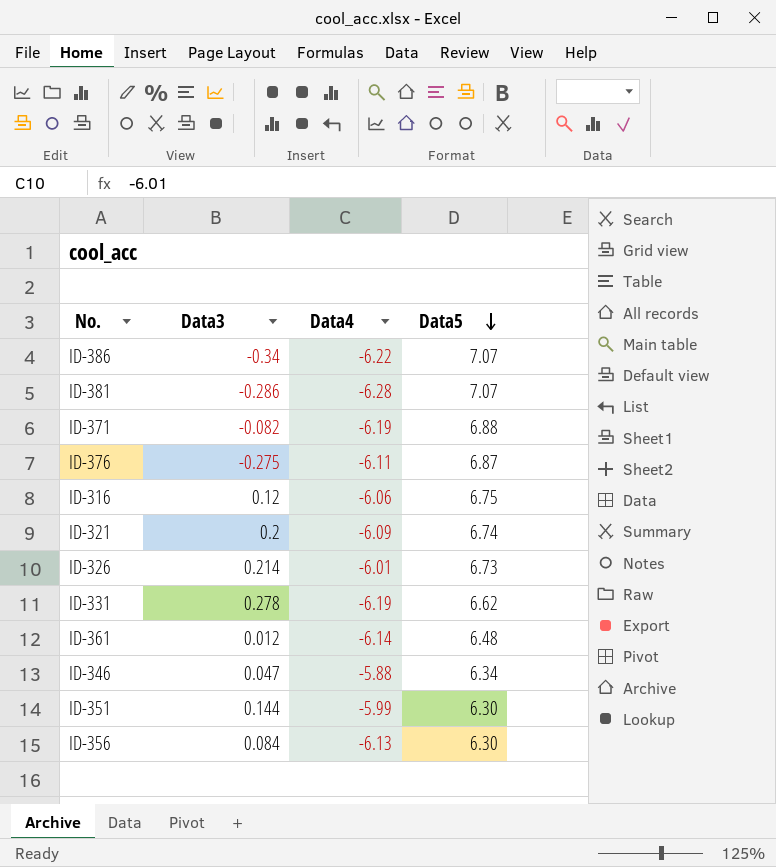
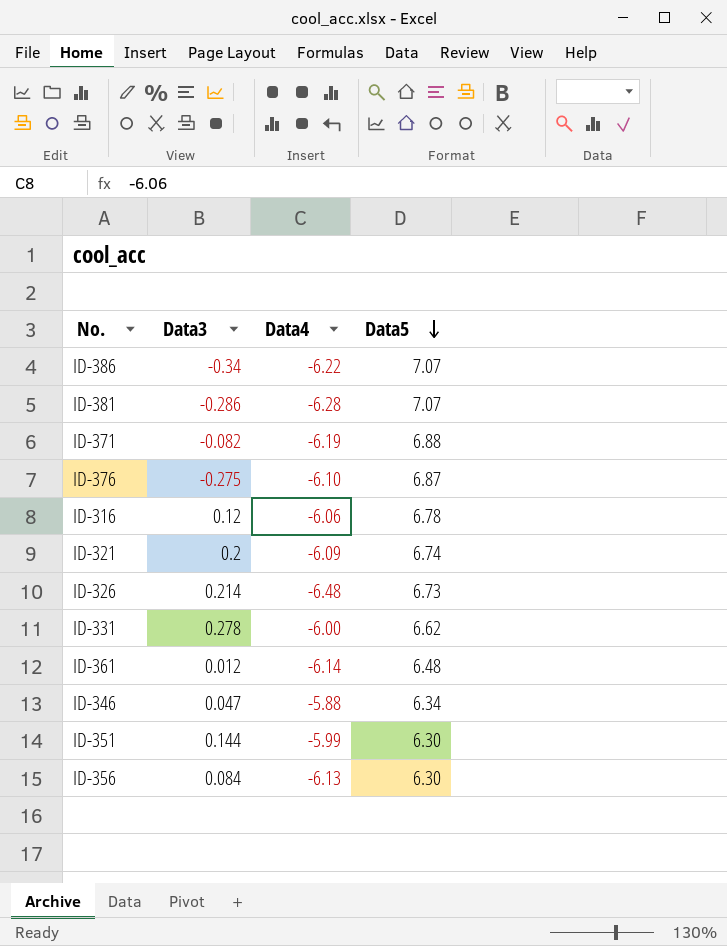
ID-376 | Data4: -6.11 -> -6.10
ID-316 | Data5: 6.75 -> 6.78
ID-326 | Data4: -6.01 -> -6.48
ID-331 | Data4: -6.19 -> -6.00

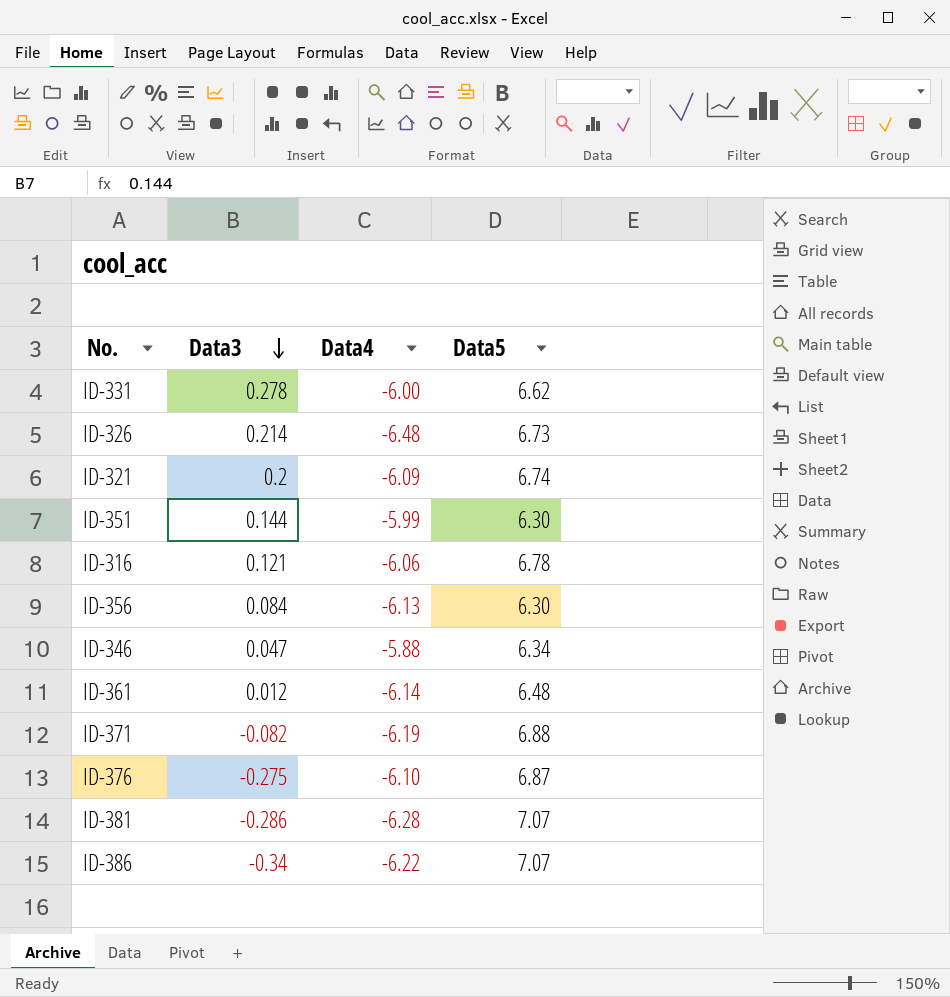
row order: Data5 descending -> Data3 descending
ID-316 | Data3: 0.12 -> 0.121

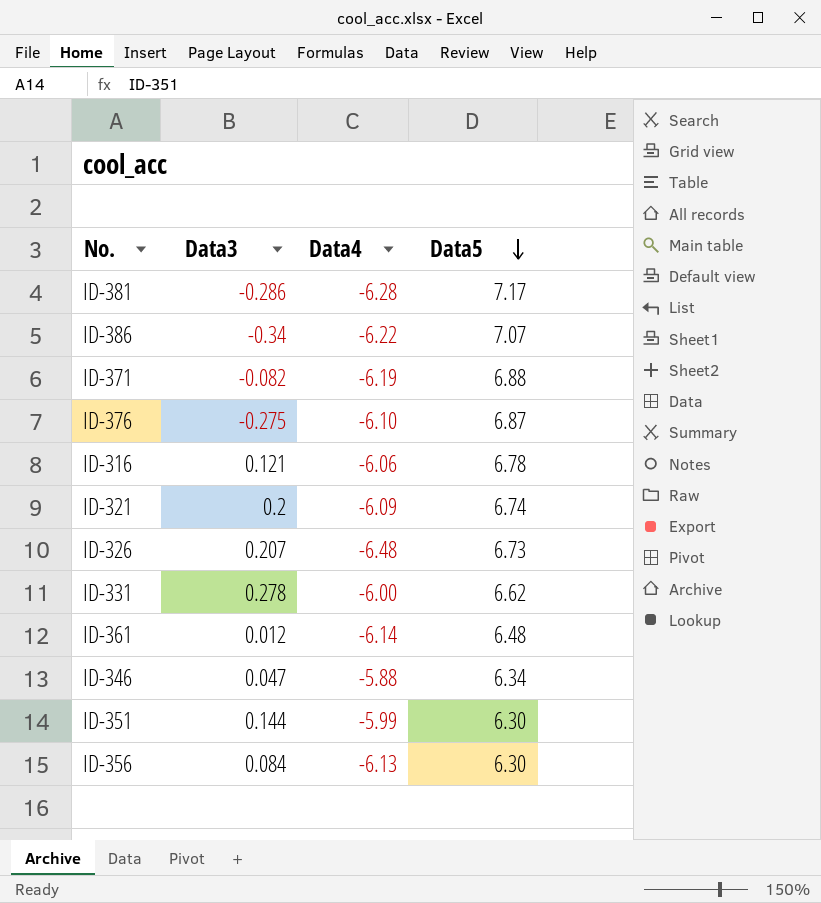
row order: Data3 descending -> Data5 descending
ID-381 | Data5: 7.07 -> 7.17
ID-326 | Data3: 0.214 -> 0.207

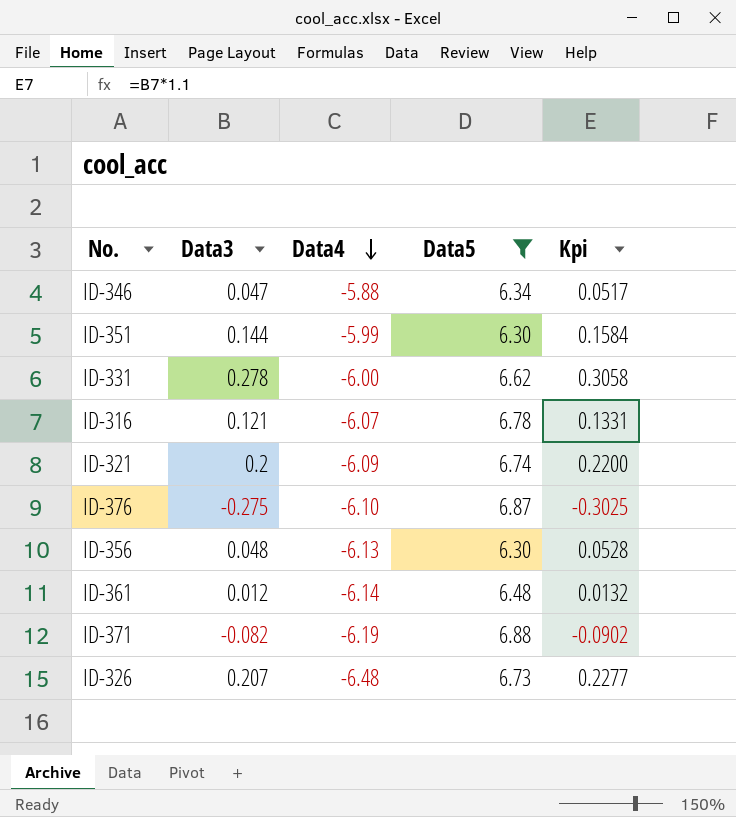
filter: none -> Data5 <= 6.88
row order: Data5 descending -> Data4 descending
column Kpi | formula: none -> [Data3] * 1.1
ID-316 | Data4: -6.06 -> -6.07
ID-356 | Data3: 0.084 -> 0.048

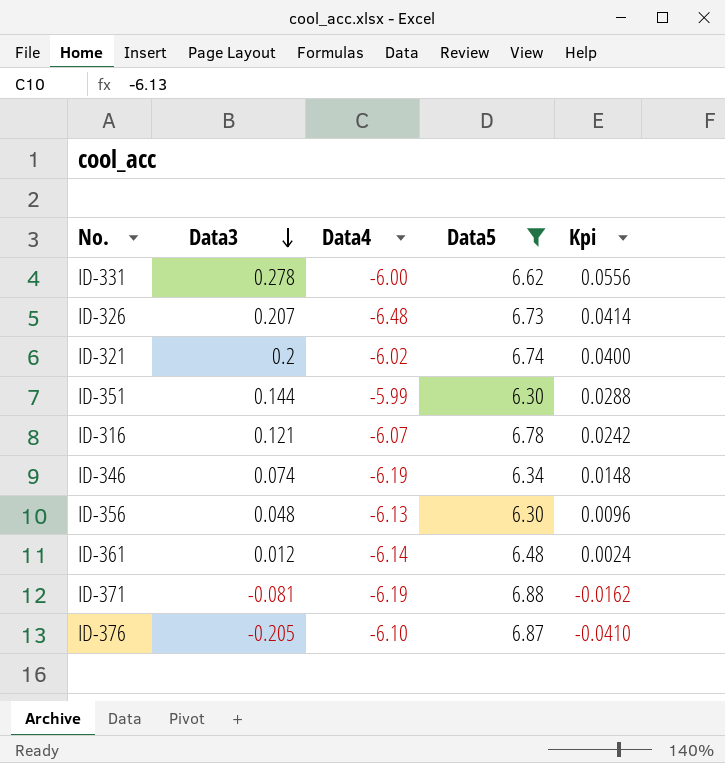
row order: Data4 descending -> Data3 descending
column Kpi | formula: [Data3] * 1.1 -> [Data3] * 0.2
ID-321 | Data4: -6.09 -> -6.02
ID-346 | Data3: 0.047 -> 0.074
ID-346 | Data4: -5.88 -> -6.19
ID-371 | Data3: -0.082 -> -0.081
ID-376 | Data3: -0.275 -> -0.205

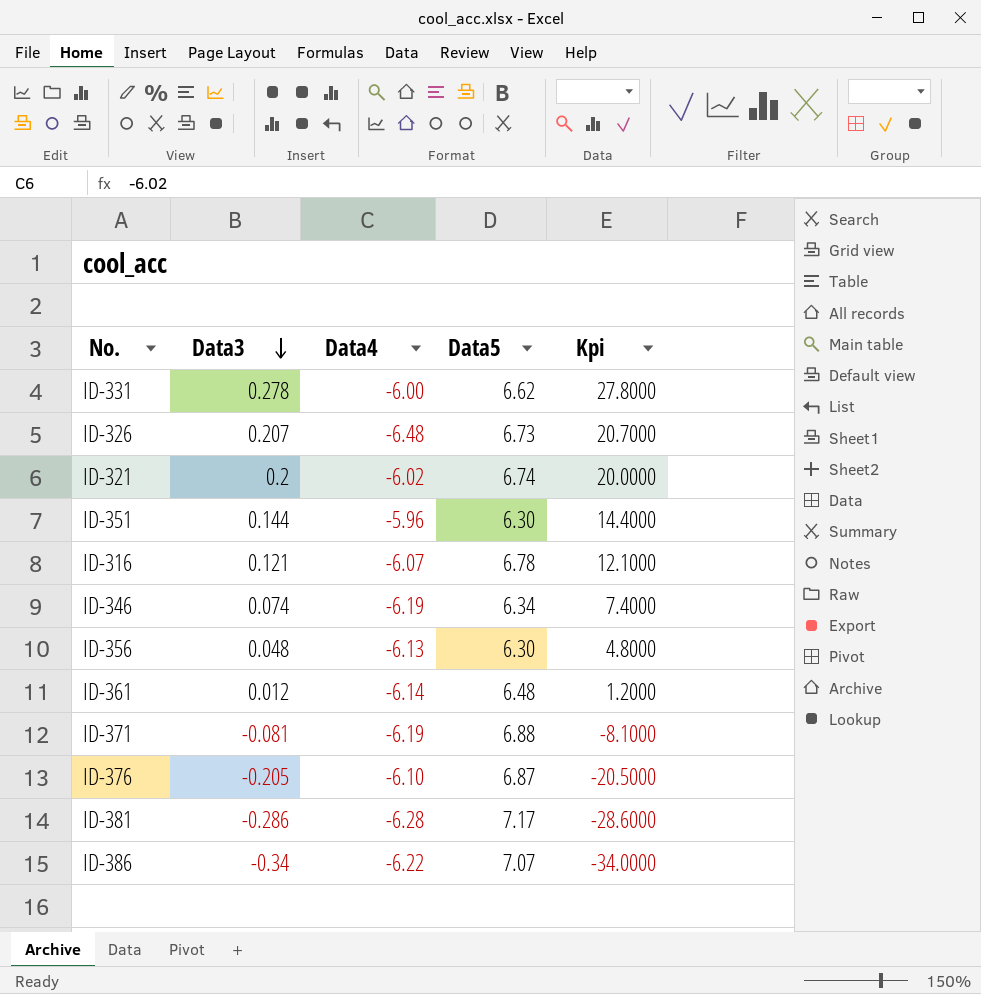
filter: Data5 <= 6.88 -> none
column Kpi | formula: [Data3] * 0.2 -> [Data3] * 100
ID-351 | Data4: -5.99 -> -5.96

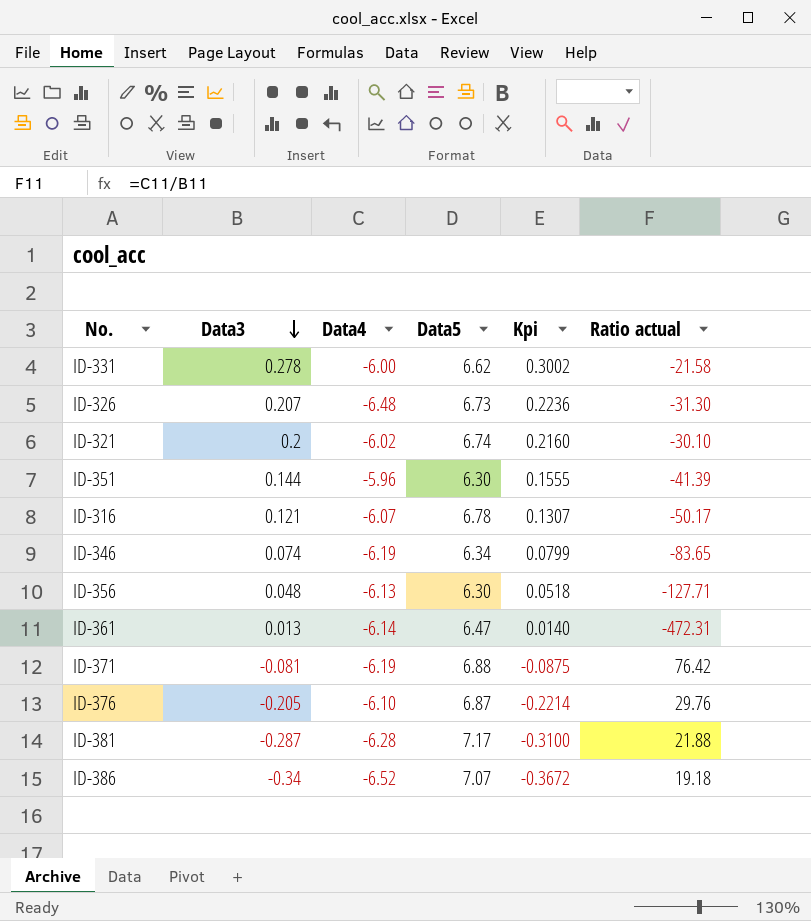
column Kpi | formula: [Data3] * 100 -> [Data3] * 1.08
column Ratio actual | formula: none -> [Data4] / [Data3]
ID-361 | Data3: 0.012 -> 0.013
ID-361 | Data5: 6.48 -> 6.47
ID-381 | Data3: -0.286 -> -0.287
ID-386 | Data4: -6.22 -> -6.52

